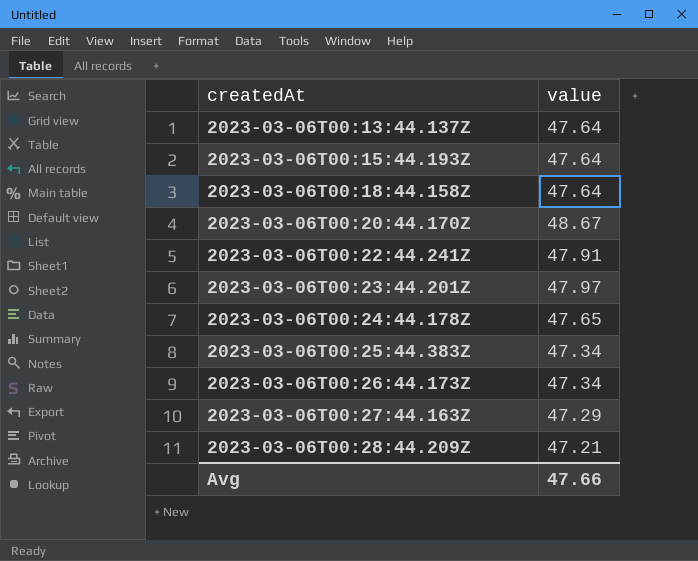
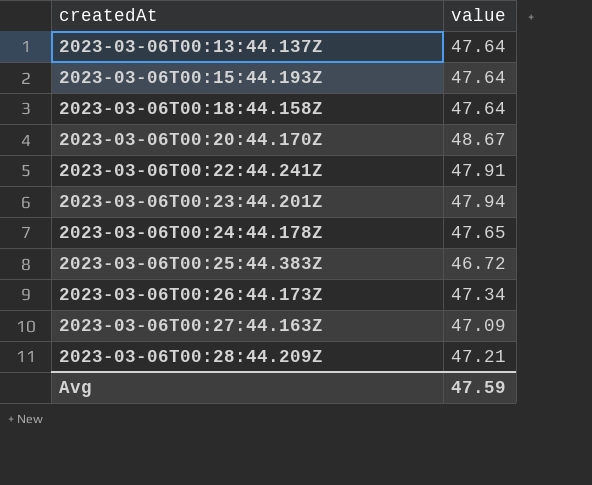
2023-03-06T00:23:44.201Z | value: 47.97 -> 47.94
2023-03-06T00:25:44.383Z | value: 47.34 -> 46.72
2023-03-06T00:27:44.163Z | value: 47.29 -> 47.09
Avg | value: 47.66 -> 47.59

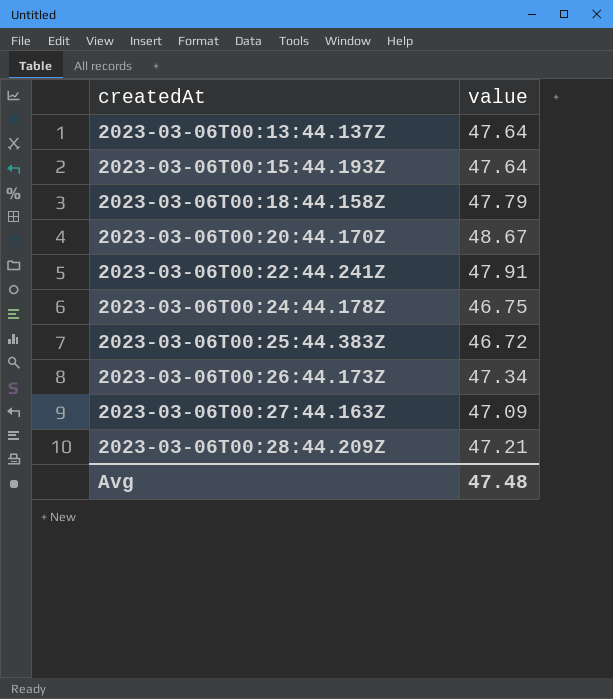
row 2023-03-06T00:23:44.201Z: 47.94 -> none
2023-03-06T00:18:44.158Z | value: 47.64 -> 47.79
2023-03-06T00:24:44.178Z | value: 47.65 -> 46.75
Avg | value: 47.59 -> 47.48

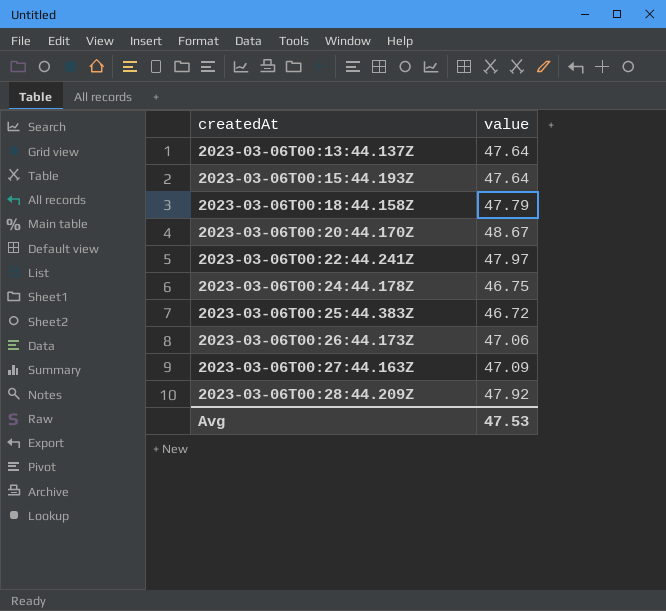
2023-03-06T00:22:44.241Z | value: 47.91 -> 47.97
2023-03-06T00:26:44.173Z | value: 47.34 -> 47.06
2023-03-06T00:28:44.209Z | value: 47.21 -> 47.92
Avg | value: 47.48 -> 47.53

